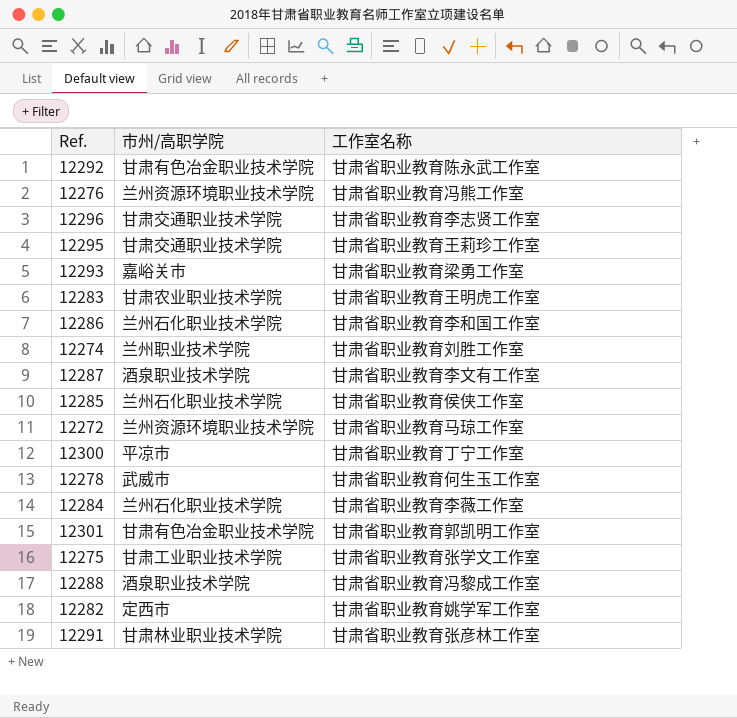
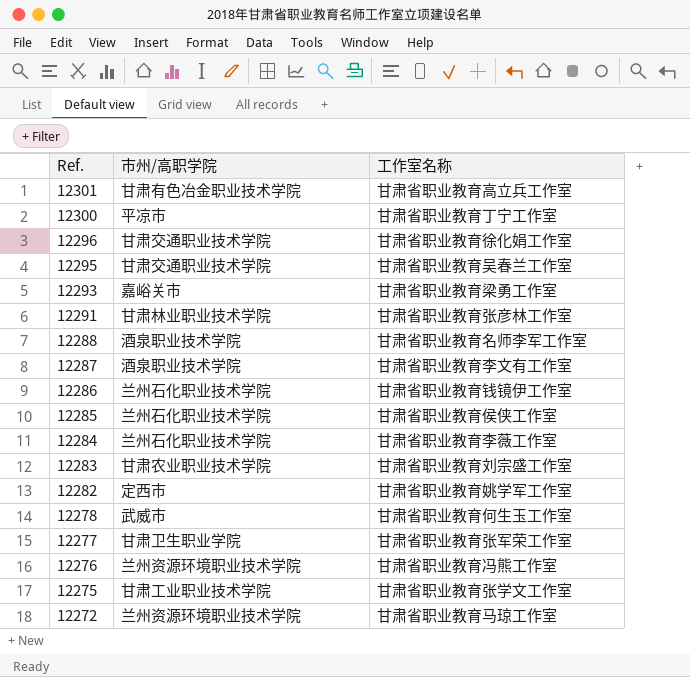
row order: none -> Ref. descending
row 12292: 甘肃有色冶金职业技术学院 | 甘肃省职业教育陈永武工作室 -> none
row 12274: 兰州职业技术学院 | 甘肃省职业教育刘胜工作室 -> none
12301 | 工作室名称: 甘肃省职业教育郭凯明工作室 -> 甘肃省职业教育高立兵工作室
12296 | 工作室名称: 甘肃省职业教育李志贤工作室 -> 甘肃省职业教育徐化娟工作室
12295 | 工作室名称: 甘肃省职业教育王莉珍工作室 -> 甘肃省职业教育吴春兰工作室
12288 | 工作室名称: 甘肃省职业教育冯黎成工作室 -> 甘肃省职业教育名师李军工作室
12286 | 工作室名称: 甘肃省职业教育李和国工作室 -> 甘肃省职业教育钱镜伊工作室
12283 | 工作室名称: 甘肃省职业教育王明虎工作室 -> 甘肃省职业教育刘宗盛工作室
row 12277: none -> 甘肃卫生职业学院 | 甘肃省职业教育张军荣工作室

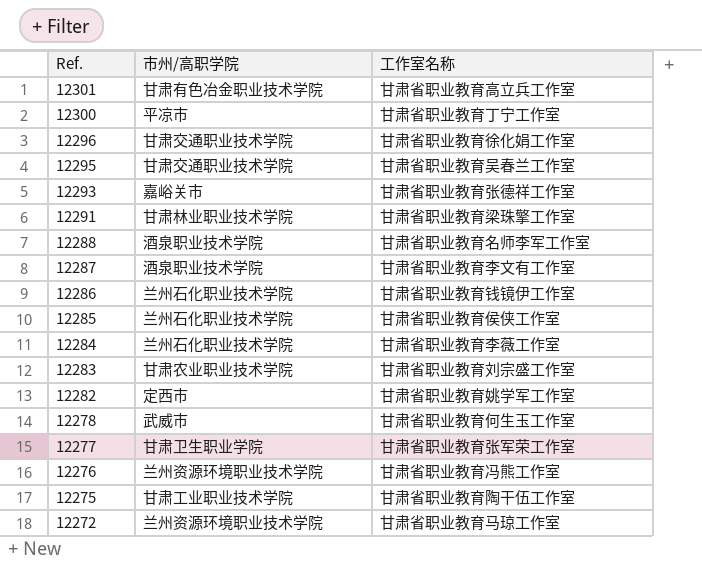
12293 | 工作室名称: 甘肃省职业教育梁勇工作室 -> 甘肃省职业教育张德祥工作室
12291 | 工作室名称: 甘肃省职业教育张彦林工作室 -> 甘肃省职业教育梁珠擎工作室
12275 | 工作室名称: 甘肃省职业教育张学文工作室 -> 甘肃省职业教育陶干伍工作室

